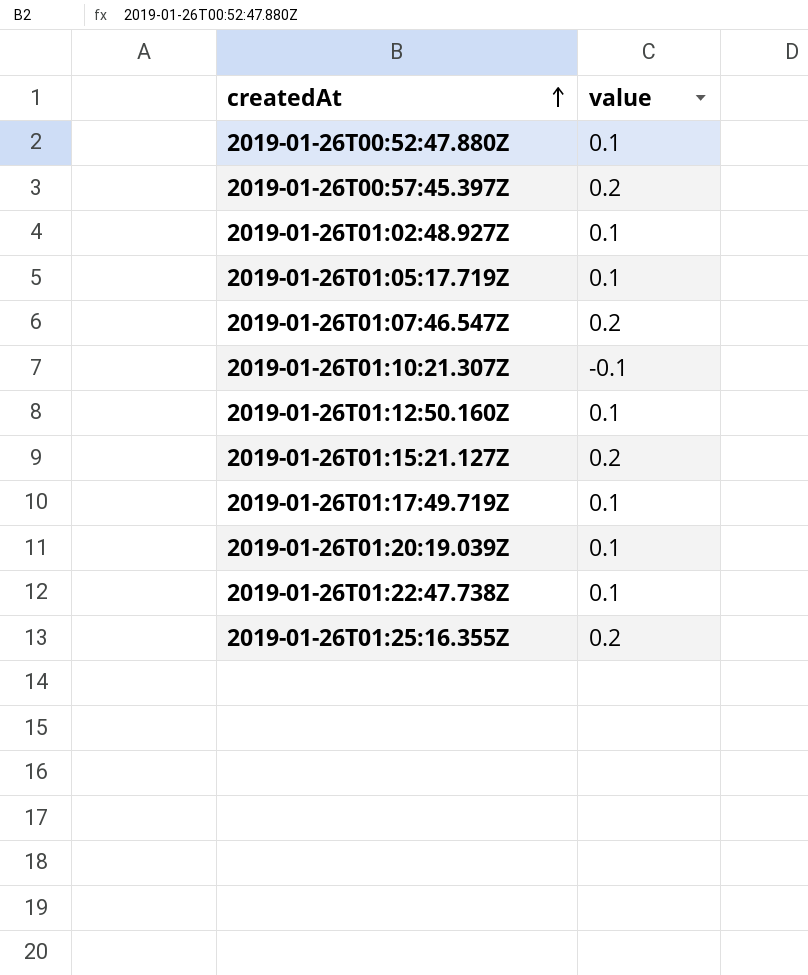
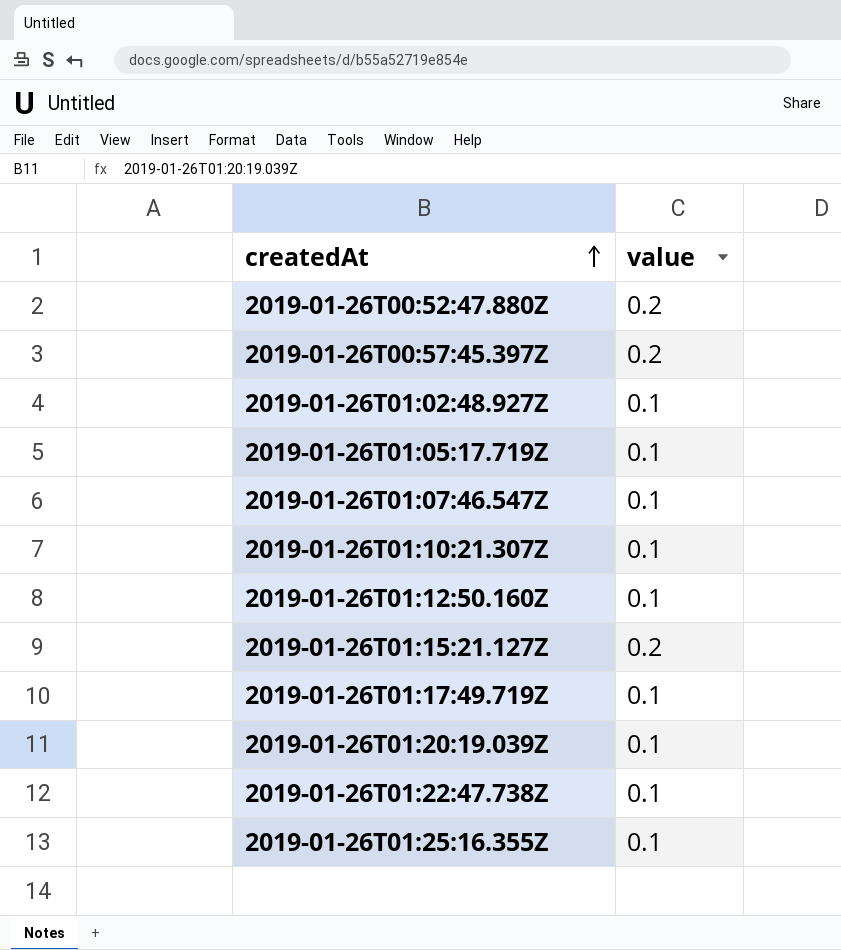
2019-01-26T00:52:47.880Z | value: 0.1 -> 0.2
2019-01-26T01:07:46.547Z | value: 0.2 -> 0.1
2019-01-26T01:10:21.307Z | value: -0.1 -> 0.1
2019-01-26T01:25:16.355Z | value: 0.2 -> 0.1

